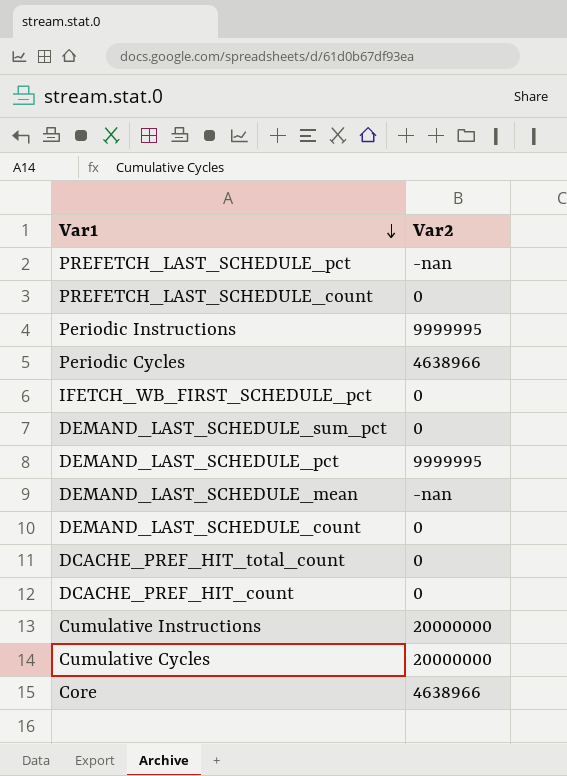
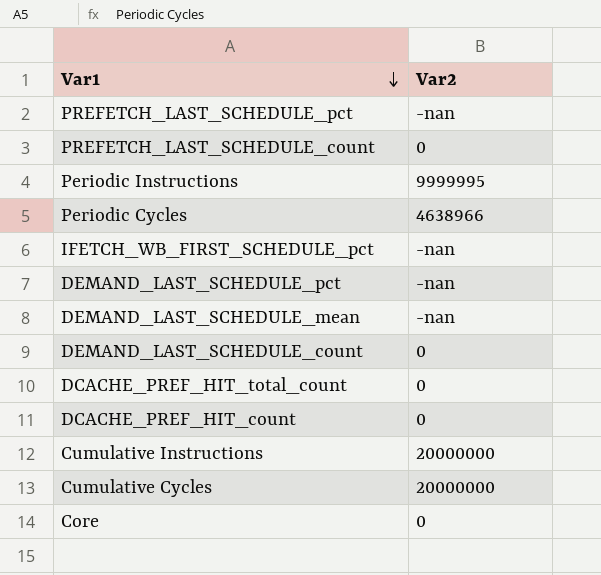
row DEMAND_LAST_SCHEDULE_sum_pct: 0 -> none
IFETCH_WB_FIRST_SCHEDULE_pct | Var2: 0 -> -nan
DEMAND_LAST_SCHEDULE_pct | Var2: 9999995 -> -nan
Core | Var2: 4638966 -> 0

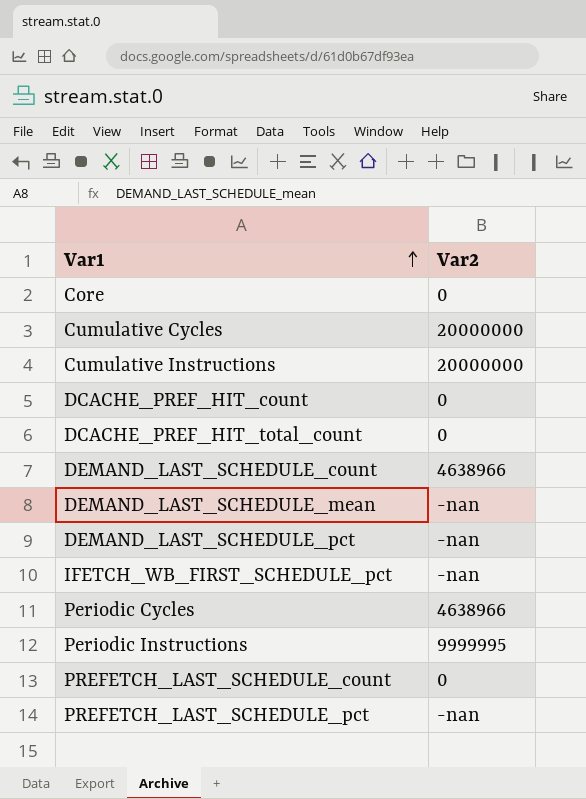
row order: Var1 descending -> Var1 ascending
DEMAND_LAST_SCHEDULE_count | Var2: 0 -> 4638966

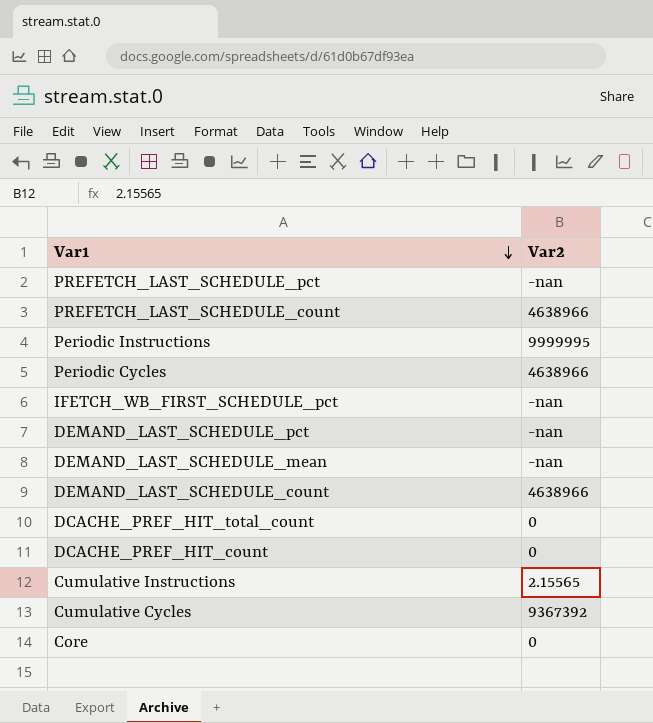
row order: Var1 ascending -> Var1 descending
PREFETCH_LAST_SCHEDULE_count | Var2: 0 -> 4638966
Cumulative Instructions | Var2: 20000000 -> 2.15565
Cumulative Cycles | Var2: 20000000 -> 9367392

